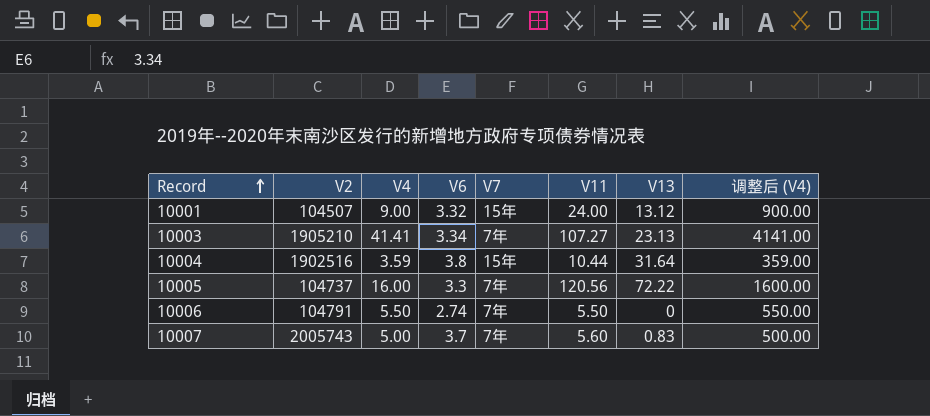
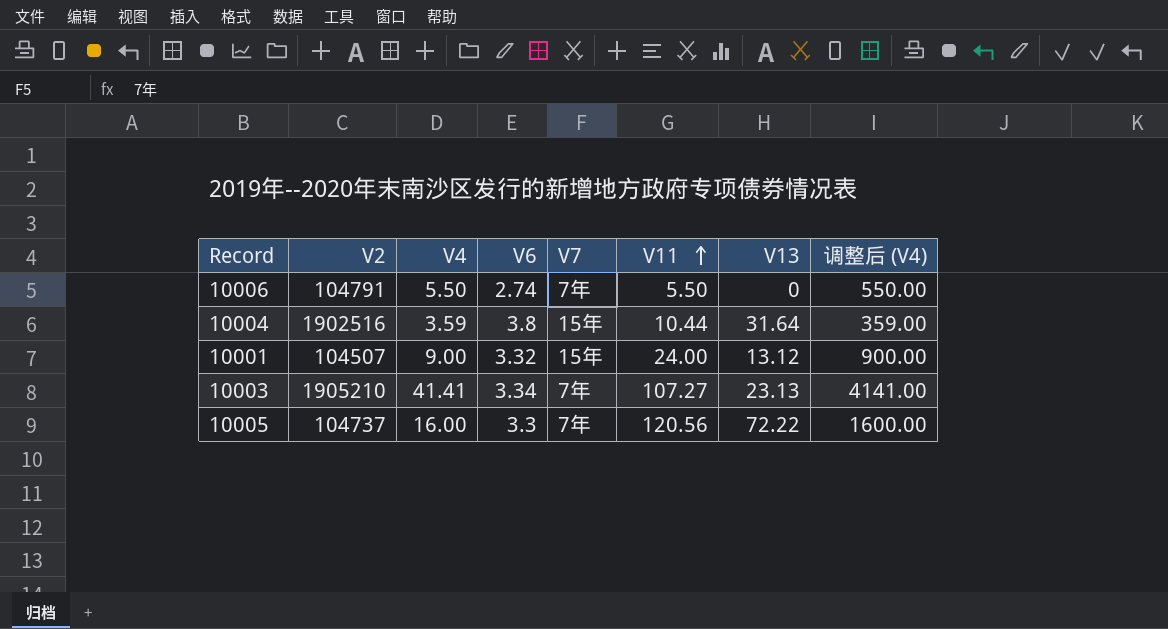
row order: Record ascending -> V11 ascending
row 10007: 2005743 | 5.00 | 3.7 | 7年 | 5.60 | 0.83 | 500.00 -> none

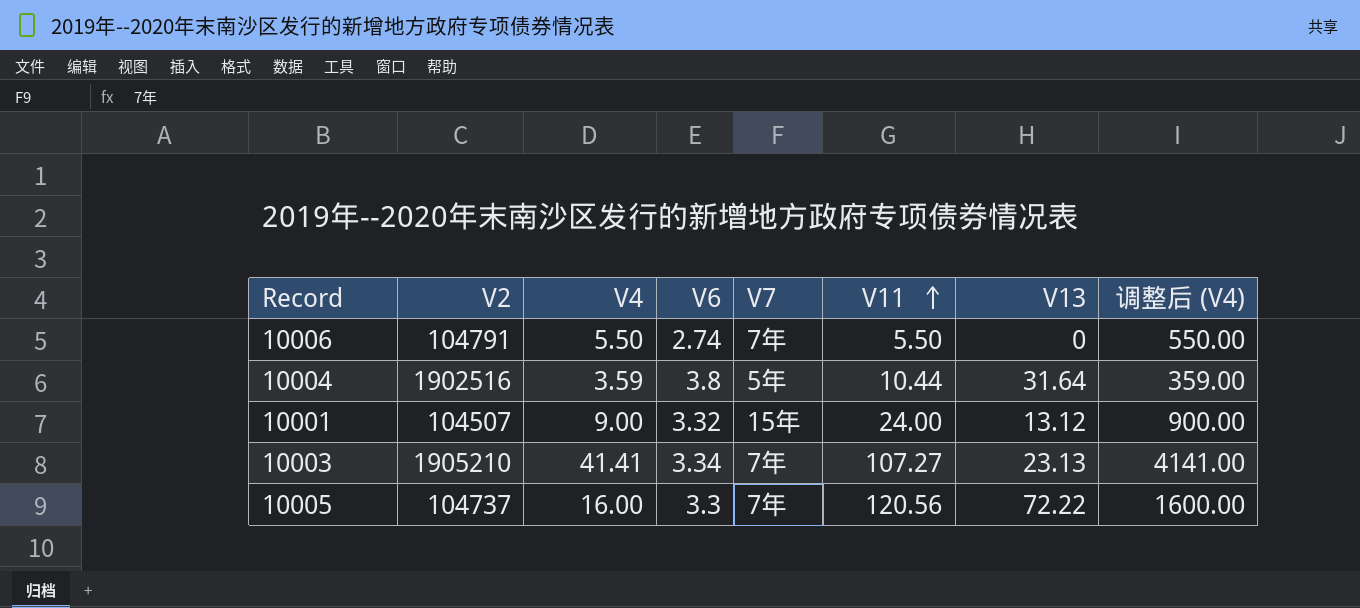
10004 | V7: 15年 -> 5年

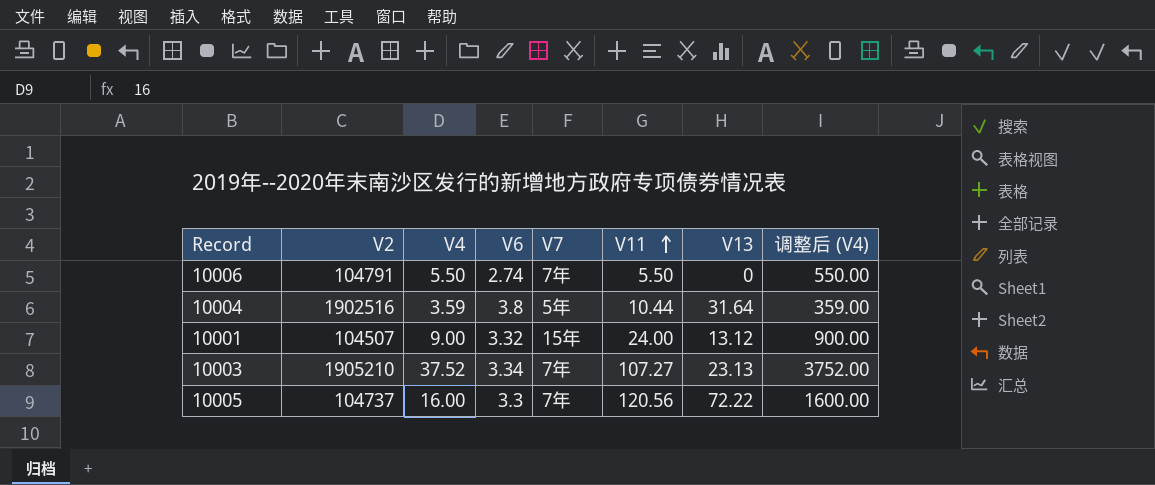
10003 | V4: 41.41 -> 37.52
10003 | 调整后 (V4): 4141.00 -> 3752.00

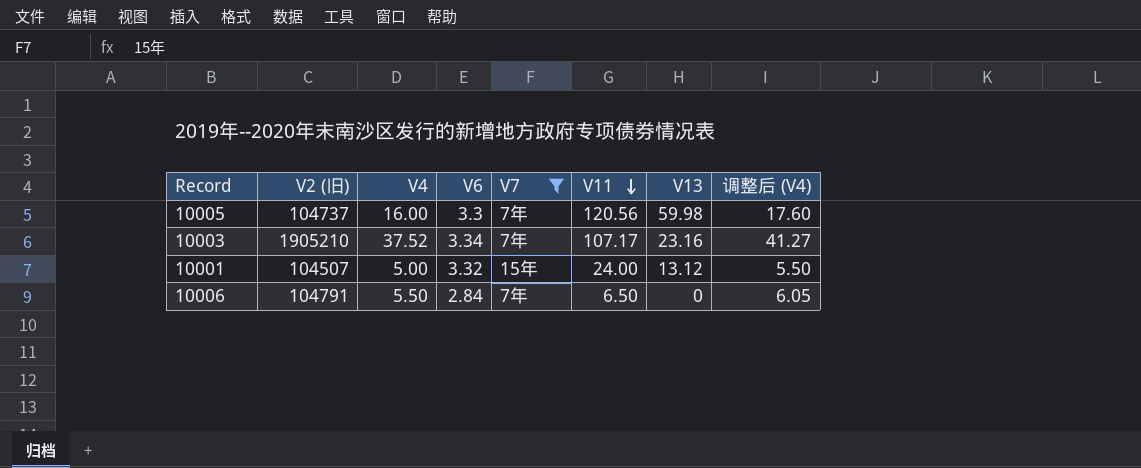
filter: none -> V7 != 5年
row order: V11 ascending -> V11 descending
column name: V2 -> V2 (旧)
column 调整后 (V4) | formula: [V4] * 100 -> [V4] * 1.1
10005 | V13: 72.22 -> 59.98
10003 | V11: 107.27 -> 107.17
10003 | V13: 23.13 -> 23.16
10001 | V4: 9.00 -> 5.00
10006 | V6: 2.74 -> 2.84
10006 | V11: 5.50 -> 6.50

